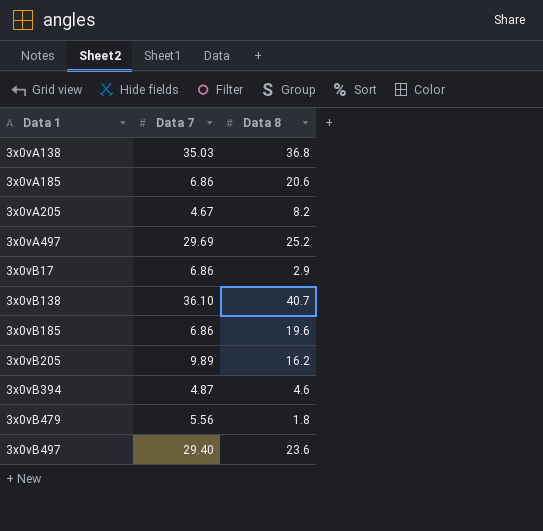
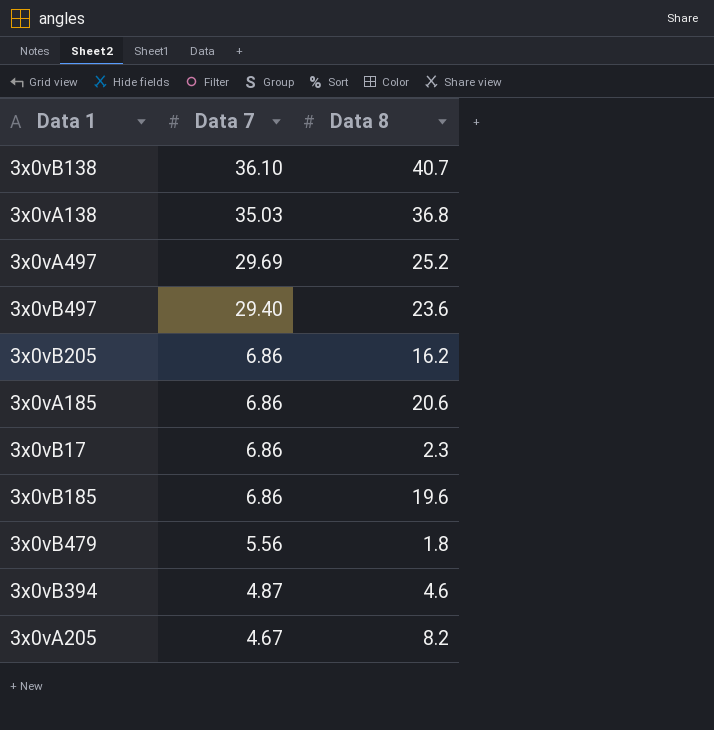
row order: Data 1 ascending -> Data 7 descending
3x0vB205 | Data 7: 9.89 -> 6.86
3x0vB17 | Data 8: 2.9 -> 2.3

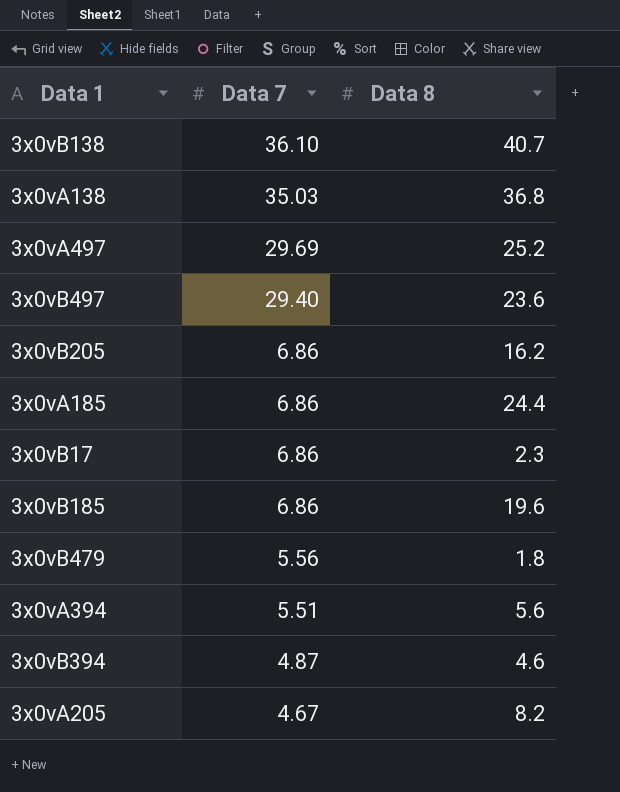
3x0vA185 | Data 8: 20.6 -> 24.4
row 3x0vA394: none -> 5.51 | 5.6

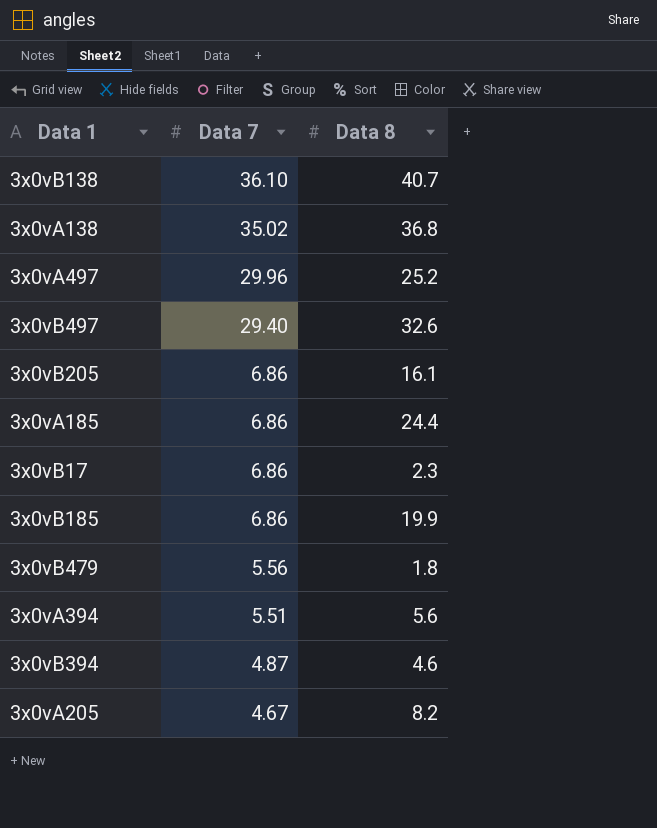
3x0vA138 | Data 7: 35.03 -> 35.02
3x0vA497 | Data 7: 29.69 -> 29.96
3x0vB497 | Data 8: 23.6 -> 32.6
3x0vB205 | Data 8: 16.2 -> 16.1
3x0vB185 | Data 8: 19.6 -> 19.9

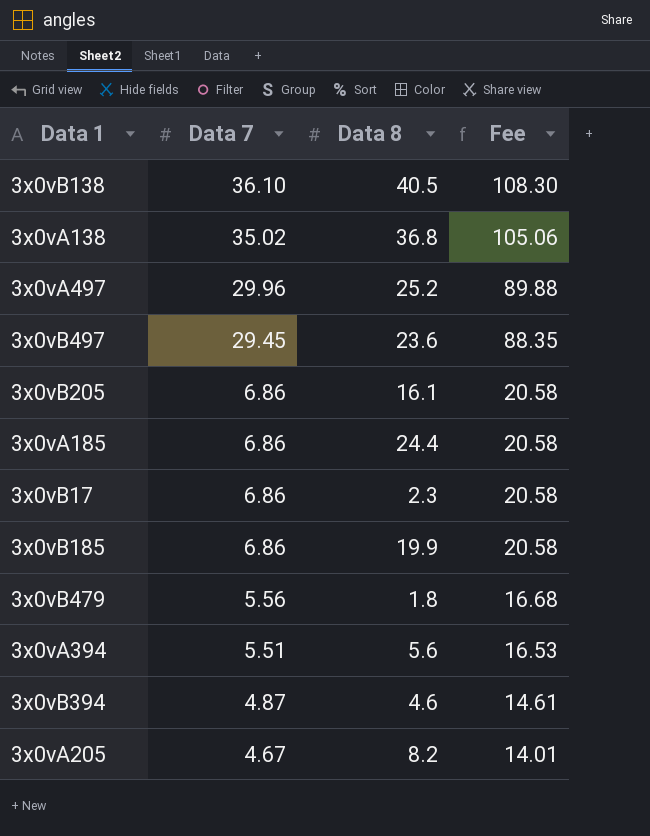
column Fee | formula: none -> [Data 7] * 3
3x0vB138 | Data 8: 40.7 -> 40.5
3x0vB497 | Data 7: 29.40 -> 29.45
3x0vB497 | Data 8: 32.6 -> 23.6

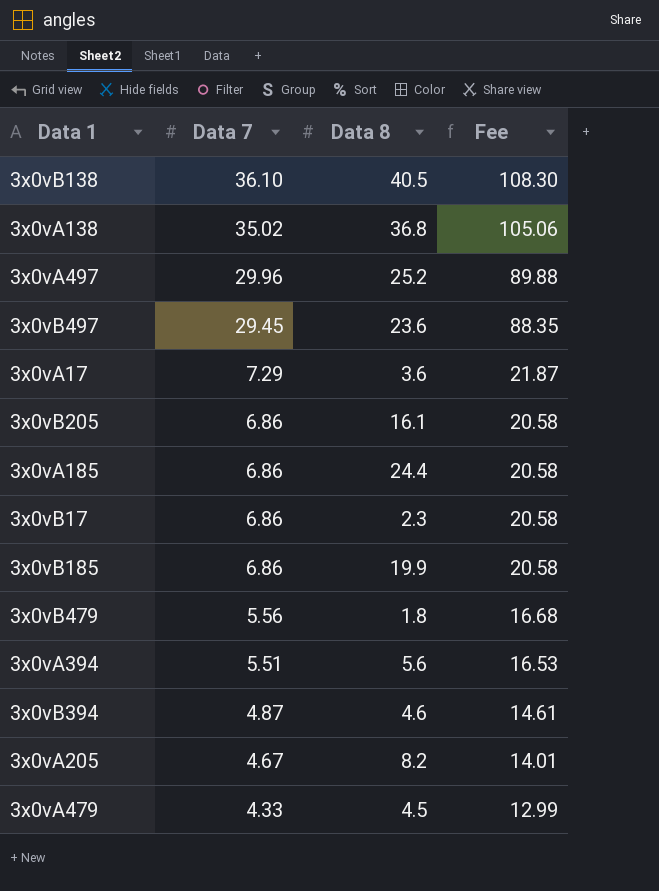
row 3x0vA17: none -> 7.29 | 3.6 | 21.87
row 3x0vA479: none -> 4.33 | 4.5 | 12.99

